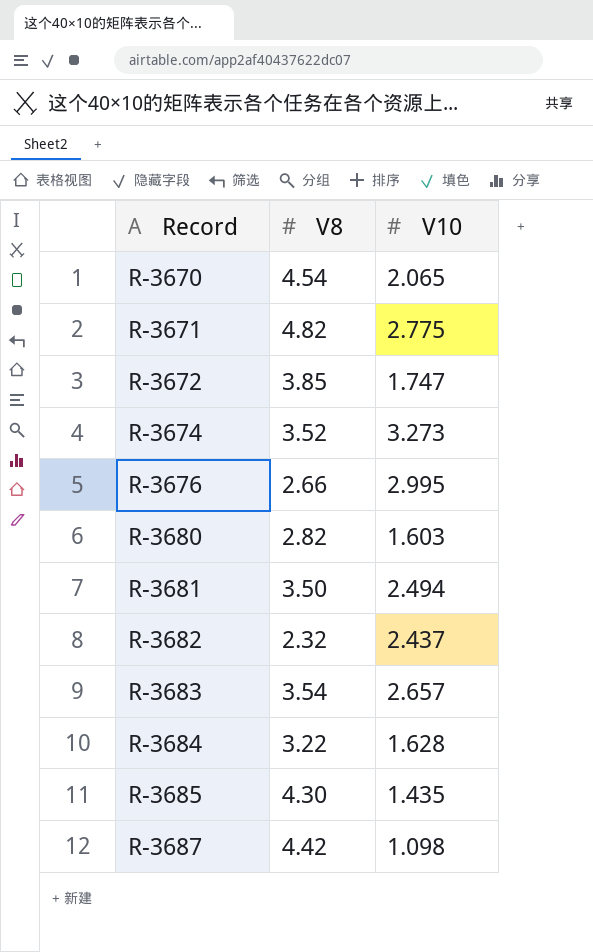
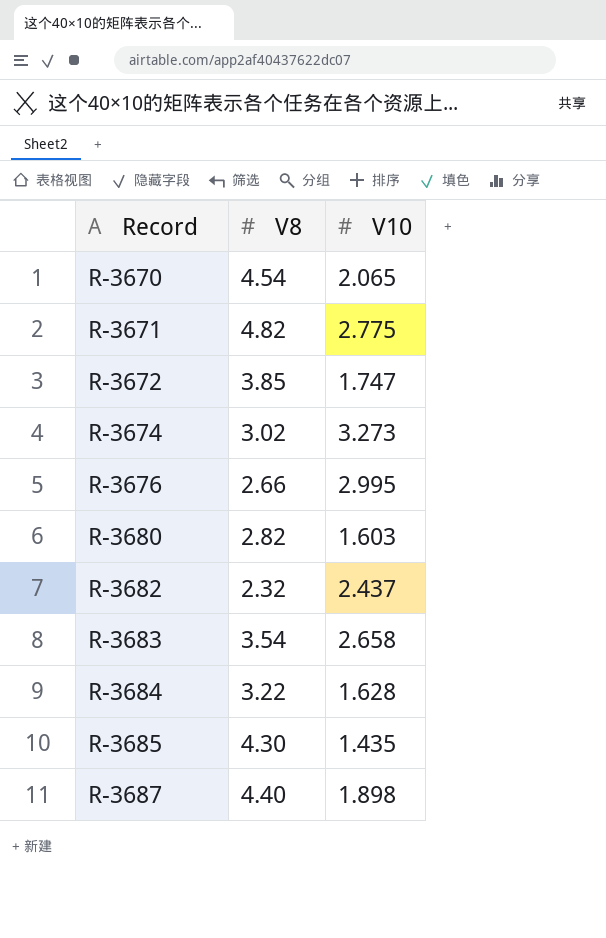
row R-3681: 3.50 | 2.494 -> none
R-3674 | V8: 3.52 -> 3.02
R-3683 | V10: 2.657 -> 2.658
R-3687 | V8: 4.42 -> 4.40
R-3687 | V10: 1.098 -> 1.898

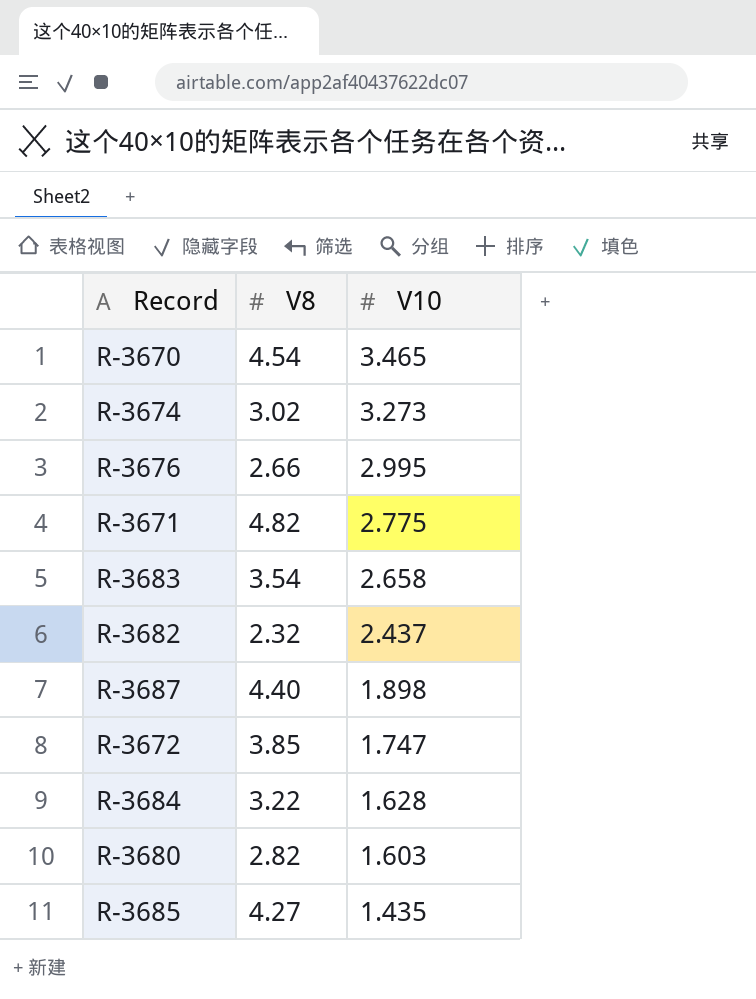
row order: Record ascending -> V10 descending
R-3670 | V10: 2.065 -> 3.465
R-3685 | V8: 4.30 -> 4.27

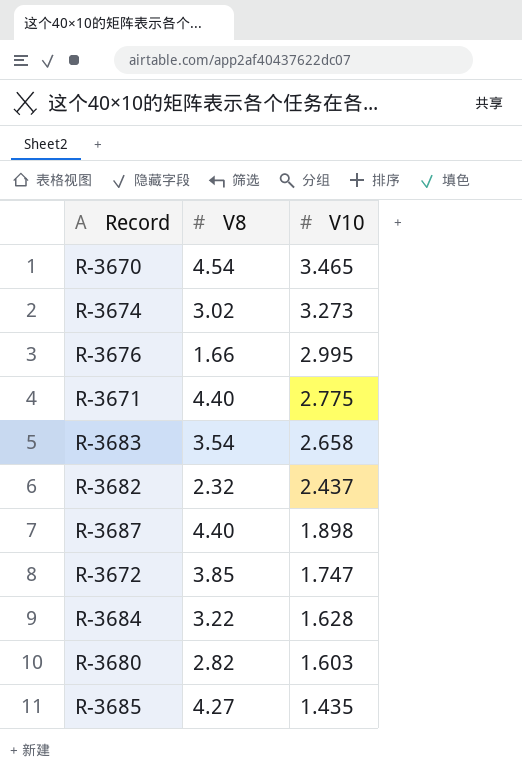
R-3676 | V8: 2.66 -> 1.66
R-3671 | V8: 4.82 -> 4.40

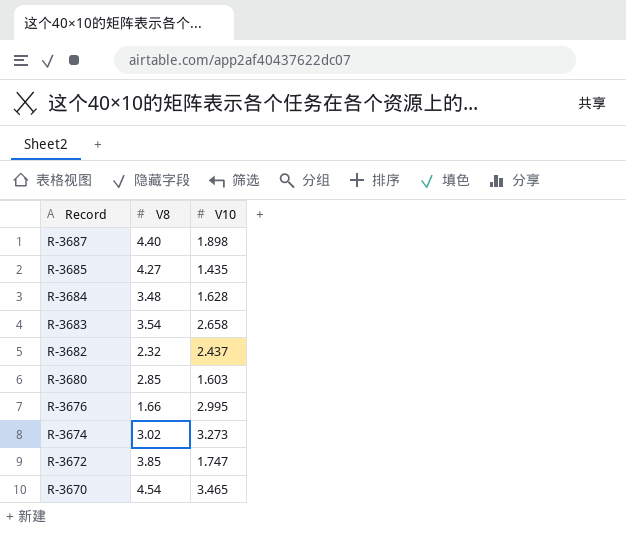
row order: V10 descending -> Record descending
row R-3671: 4.40 | 2.775 -> none
R-3684 | V8: 3.22 -> 3.48
R-3680 | V8: 2.82 -> 2.85

